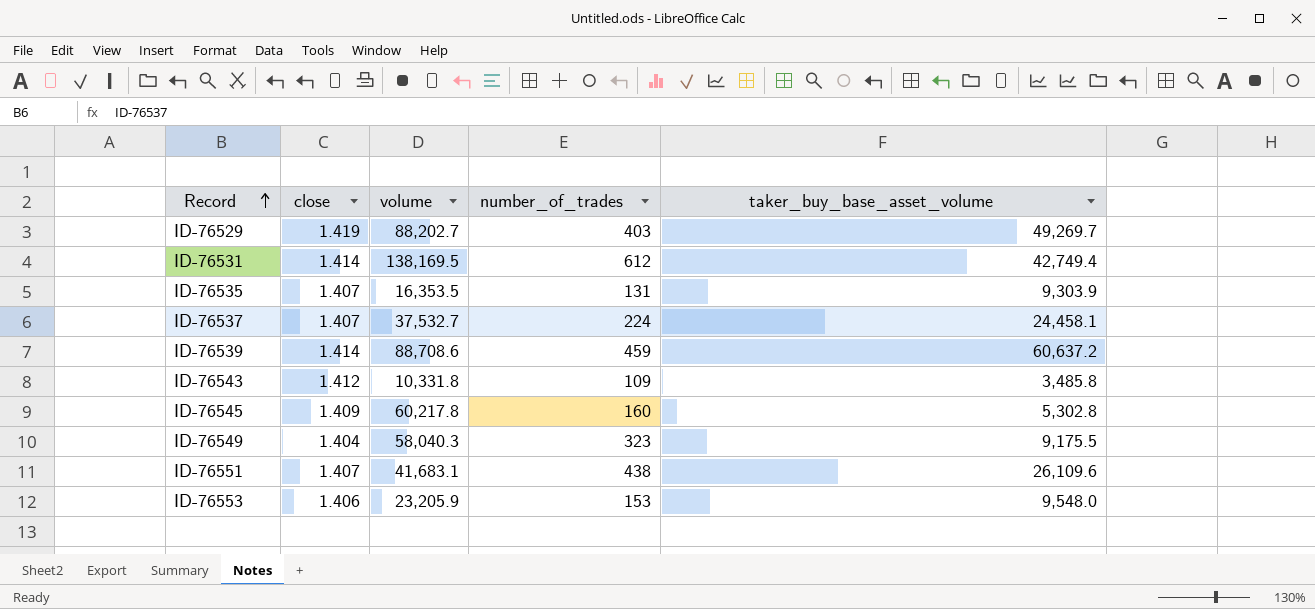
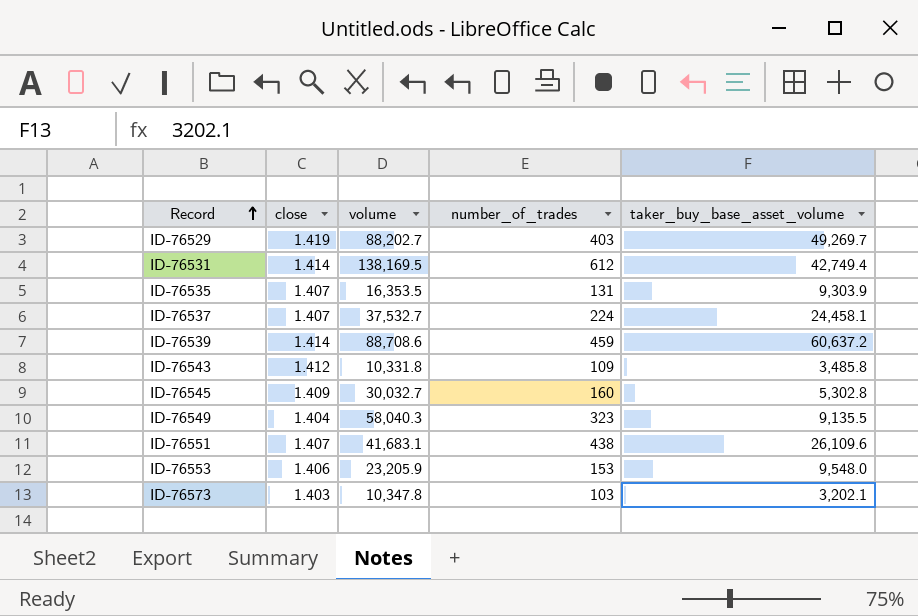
ID-76545 | volume: 60,217.8 -> 30,032.7
ID-76549 | taker_buy_base_asset_volume: 9,175.5 -> 9,135.5
row ID-76573: none -> 1.403 | 10,347.8 | 103 | 3,202.1

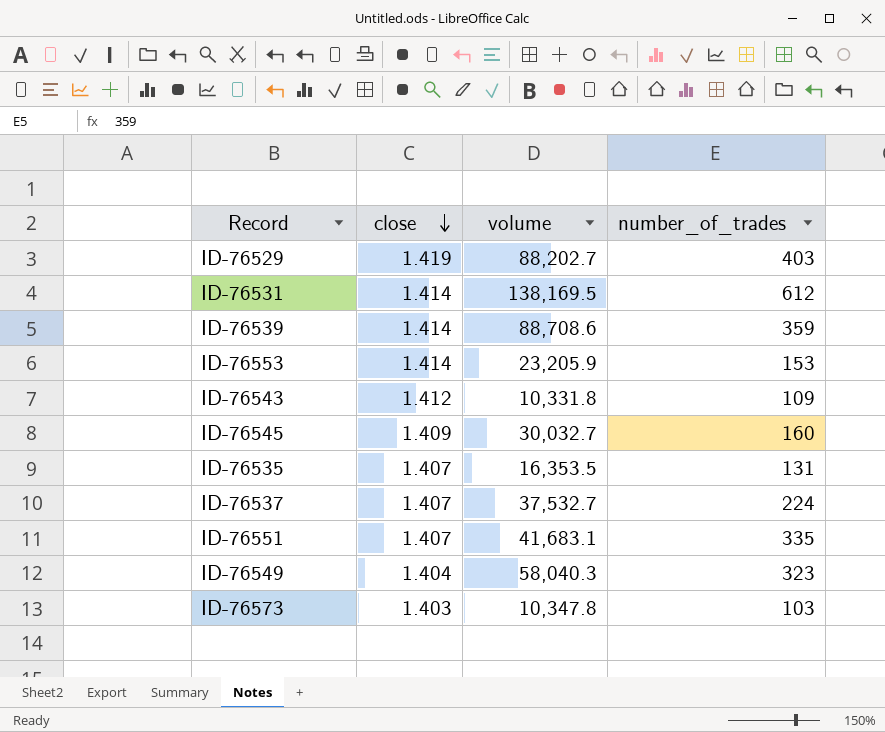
row order: Record ascending -> close descending
column taker_buy_base_asset_volume | position: 5 -> none
ID-76539 | number_of_trades: 459 -> 359
ID-76553 | close: 1.406 -> 1.414
ID-76551 | number_of_trades: 438 -> 335

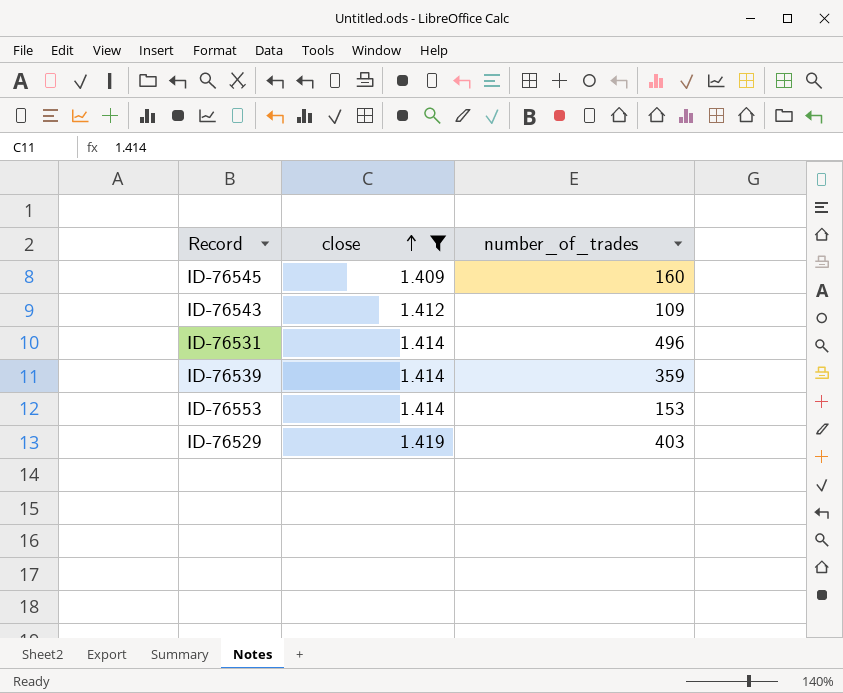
filter: none -> close >= 1.409
row order: close descending -> close ascending
column volume | position: 3 -> none
ID-76531 | number_of_trades: 612 -> 496

